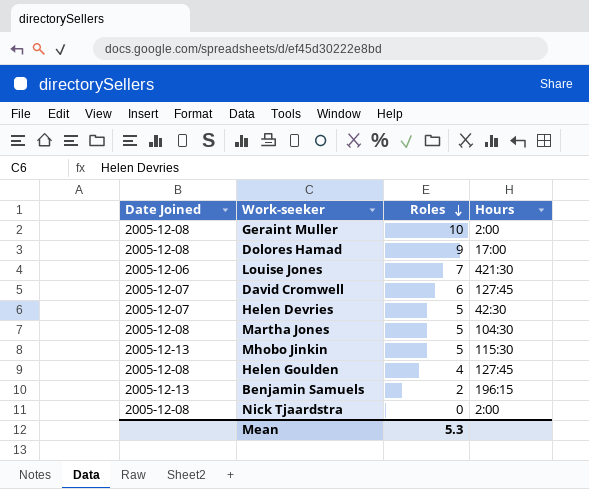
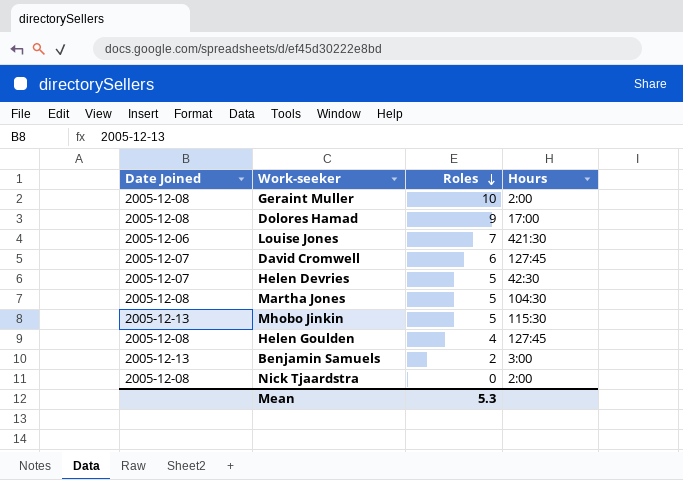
Benjamin Samuels | Hours: 196:15 -> 3:00

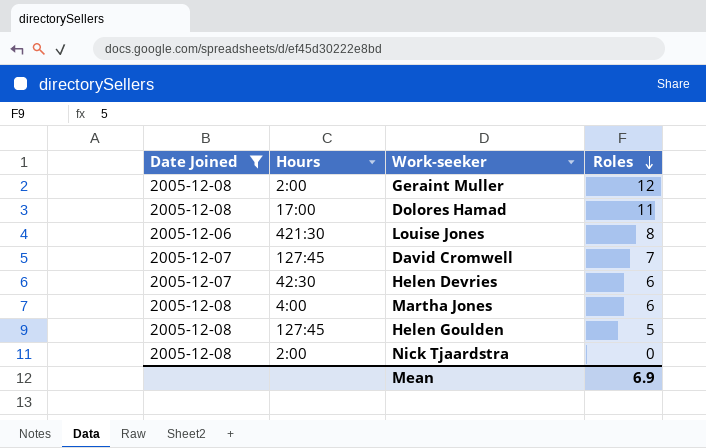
filter: none -> Date Joined != 2005-12-13
column Hours | position: 4 -> 2
Geraint Muller | Roles: 10 -> 12
Dolores Hamad | Roles: 9 -> 11
Louise Jones | Roles: 7 -> 8
David Cromwell | Roles: 6 -> 7
Helen Devries | Roles: 5 -> 6
Martha Jones | Hours: 104:30 -> 4:00
Martha Jones | Roles: 5 -> 6
Helen Goulden | Roles: 4 -> 5
Mean | Roles: 5.3 -> 6.9

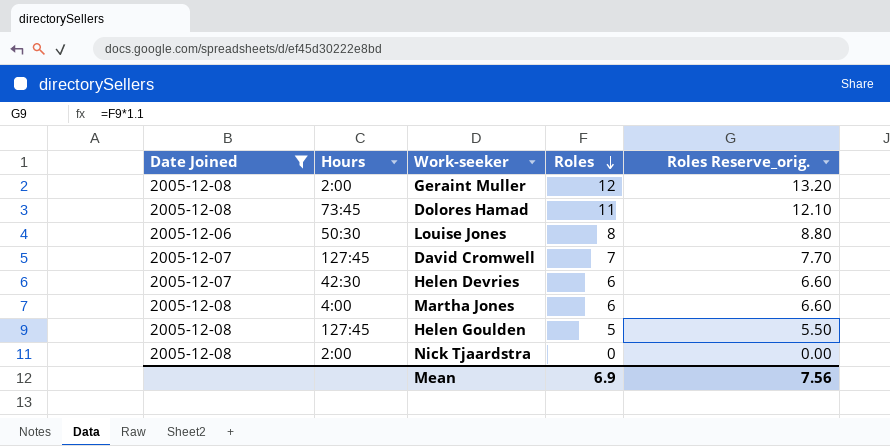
column Roles Reserve_orig. | formula: none -> [Roles] * 1.1
Dolores Hamad | Hours: 17:00 -> 73:45
Louise Jones | Hours: 421:30 -> 50:30

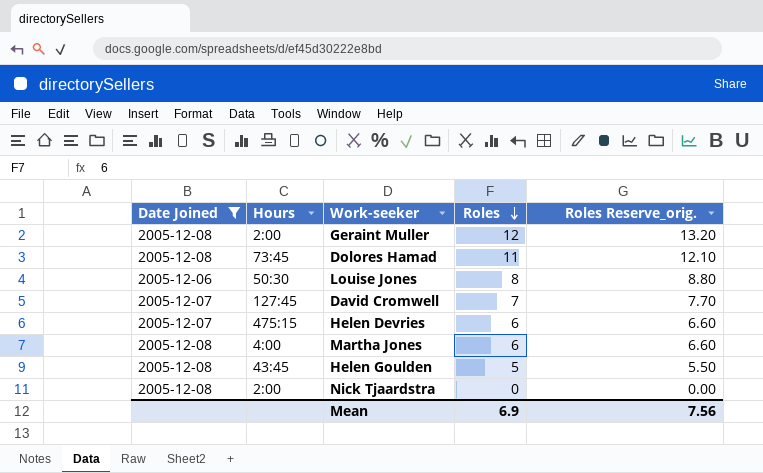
Helen Devries | Hours: 42:30 -> 475:15
Helen Goulden | Hours: 127:45 -> 43:45

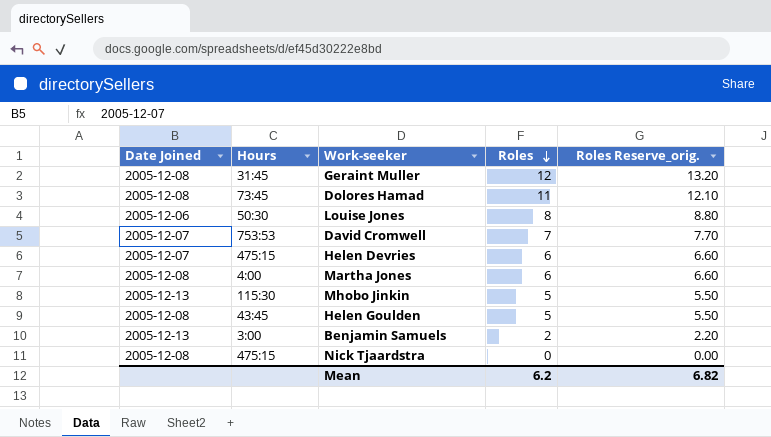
filter: Date Joined != 2005-12-13 -> none
Geraint Muller | Hours: 2:00 -> 31:45
David Cromwell | Hours: 127:45 -> 753:53
Nick Tjaardstra | Hours: 2:00 -> 475:15
Mean | Roles: 6.9 -> 6.2
Mean | Roles Reserve_orig.: 7.56 -> 6.82

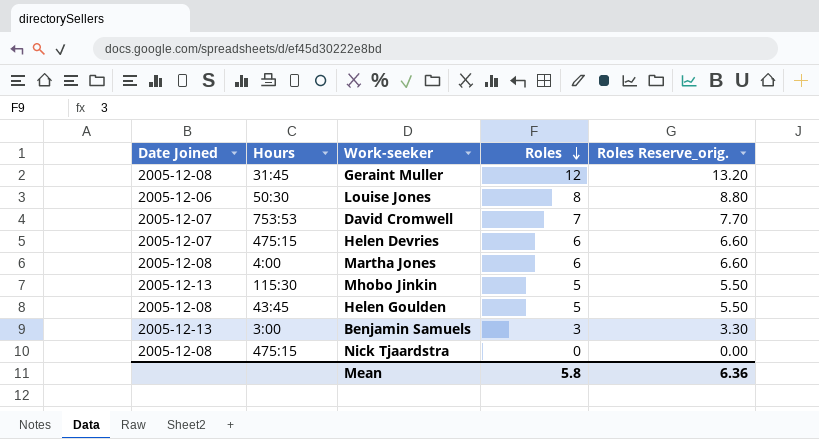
row Dolores Hamad: 2005-12-08 | 73:45 | 11 | 12.10 -> none
Benjamin Samuels | Roles: 2 -> 3
Benjamin Samuels | Roles Reserve_orig.: 2.20 -> 3.30
Mean | Roles: 6.2 -> 5.8
Mean | Roles Reserve_orig.: 6.82 -> 6.36

